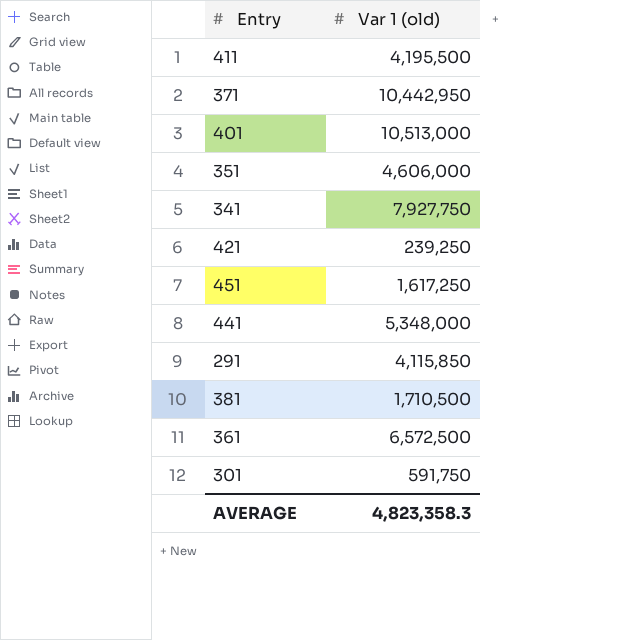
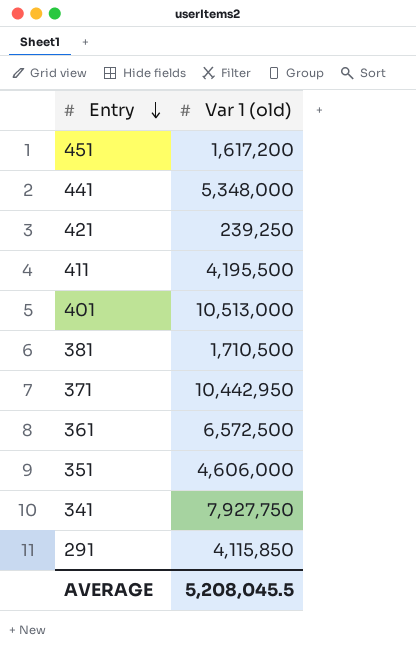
row order: none -> Entry descending
row 301: 591,750 -> none
451 | Var 1 (old): 1,617,250 -> 1,617,200
AVERAGE | Var 1 (old): 4,823,358.3 -> 5,208,045.5

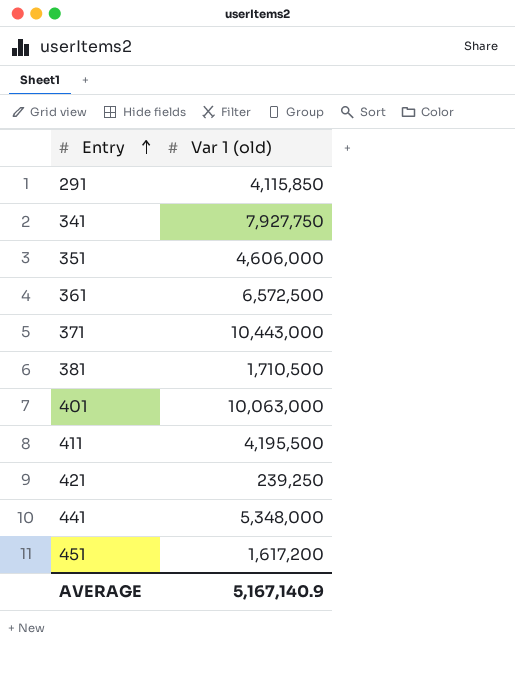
row order: Entry descending -> Entry ascending
371 | Var 1 (old): 10,442,950 -> 10,443,000
401 | Var 1 (old): 10,513,000 -> 10,063,000
AVERAGE | Var 1 (old): 5,208,045.5 -> 5,167,140.9

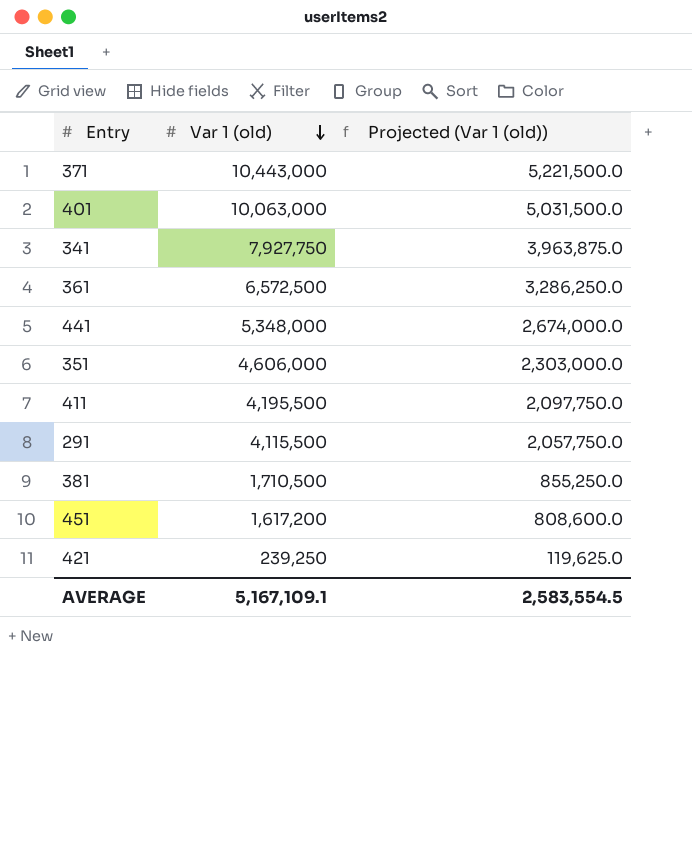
row order: Entry ascending -> Var 1 (old) descending
column Projected (Var 1 (old)) | formula: none -> [Var 1 (old)] * 0.5
291 | Var 1 (old): 4,115,850 -> 4,115,500
AVERAGE | Var 1 (old): 5,167,140.9 -> 5,167,109.1

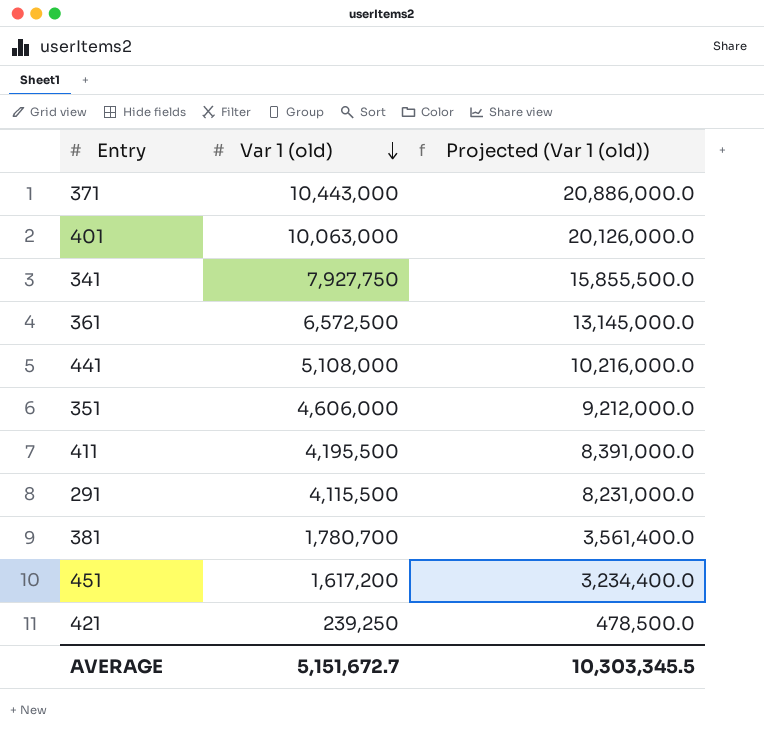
column Projected (Var 1 (old)) | formula: [Var 1 (old)] * 0.5 -> [Var 1 (old)] * 2
441 | Var 1 (old): 5,348,000 -> 5,108,000
381 | Var 1 (old): 1,710,500 -> 1,780,700
AVERAGE | Var 1 (old): 5,167,109.1 -> 5,151,672.7
AVERAGE | Projected (Var 1 (old)): 2,583,554.5 -> 10,303,345.5

